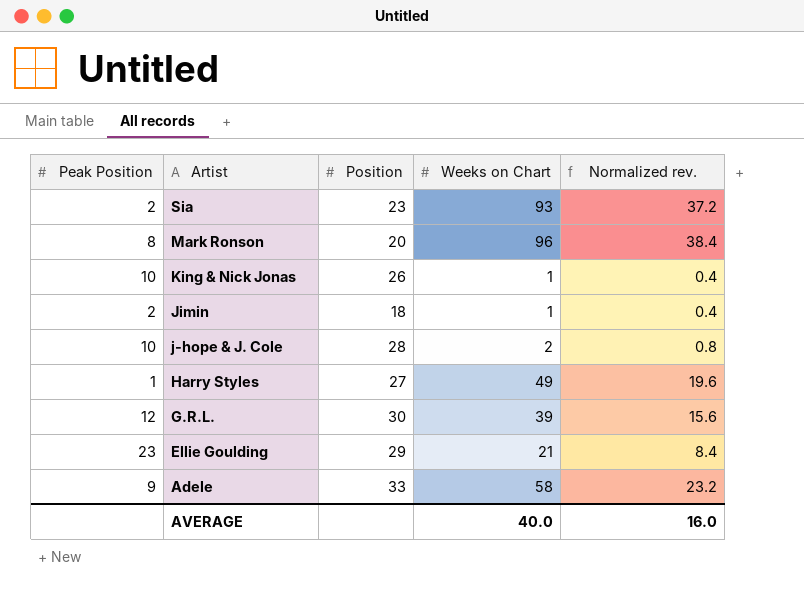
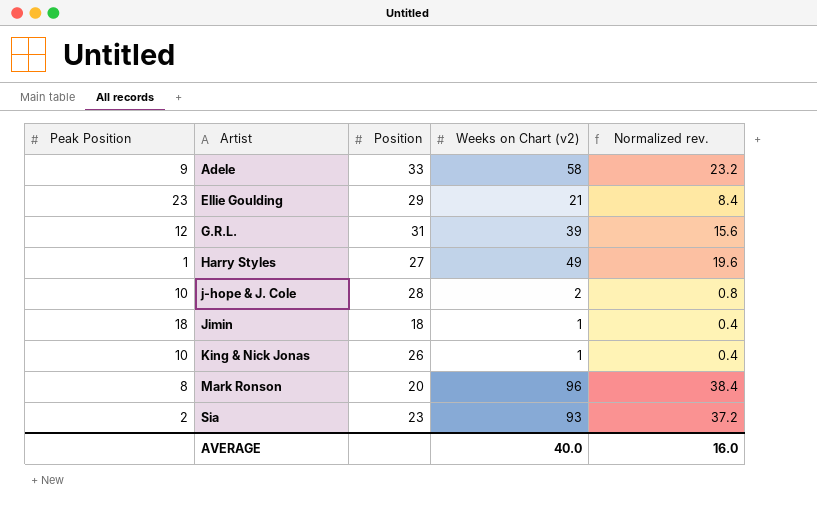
row order: Artist descending -> Artist ascending
column name: Weeks on Chart -> Weeks on Chart (v2)
G.R.L. | Position: 30 -> 31
Jimin | Peak Position: 2 -> 18

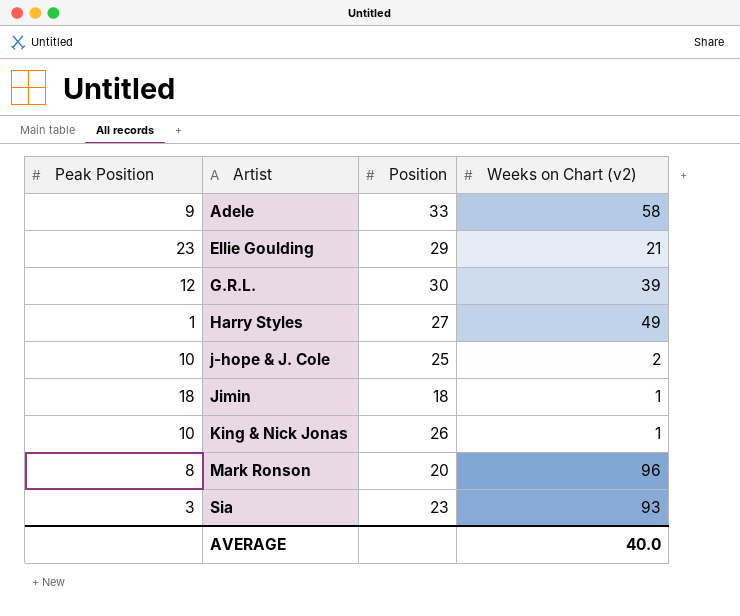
column Normalized rev. | formula: [Weeks on Chart (v2)] * 0.4 -> none
G.R.L. | Position: 31 -> 30
j-hope & J. Cole | Position: 28 -> 25
Sia | Peak Position: 2 -> 3

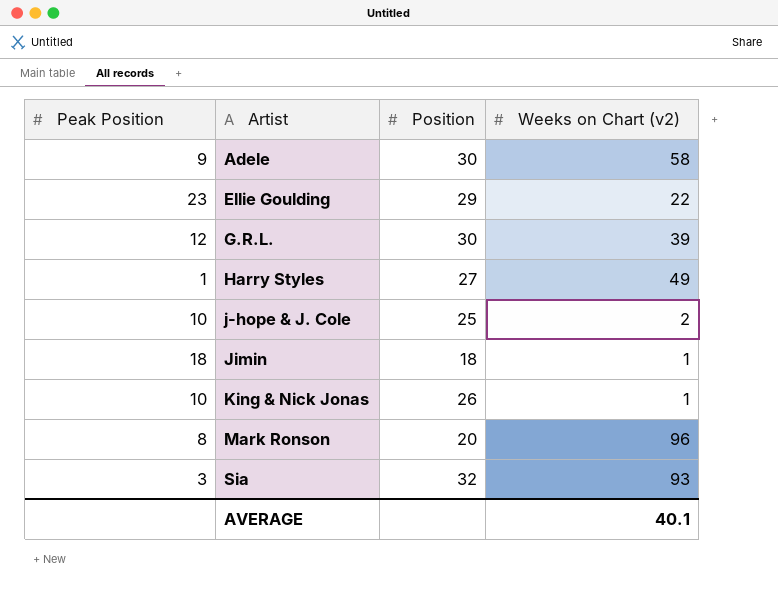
Adele | Position: 33 -> 30
Ellie Goulding | Weeks on Chart (v2): 21 -> 22
Sia | Position: 23 -> 32
AVERAGE | Weeks on Chart (v2): 40.0 -> 40.1

